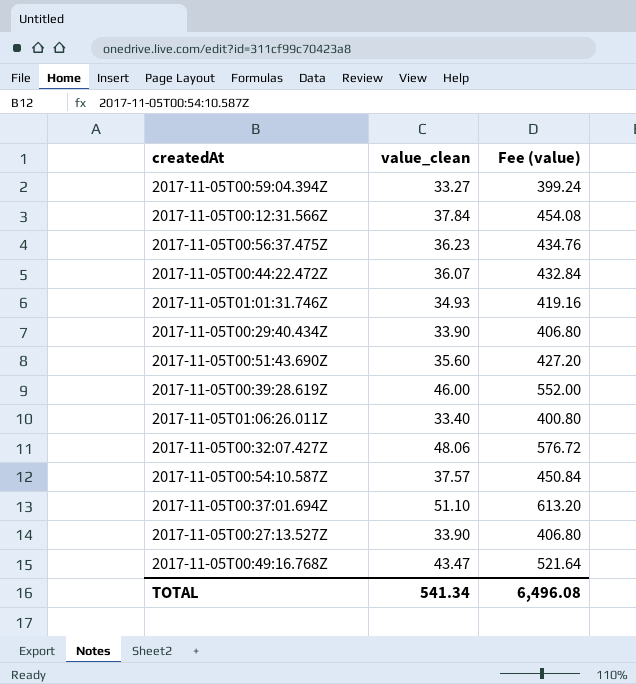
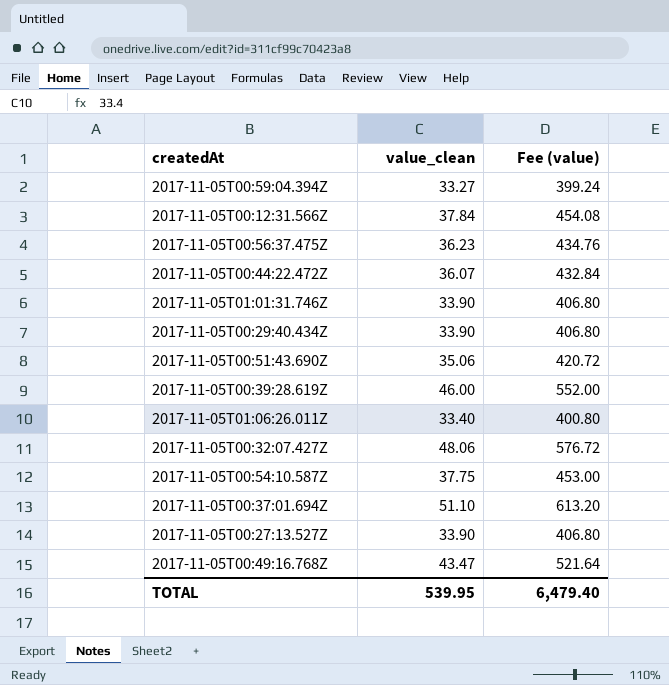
2017-11-05T01:01:31.746Z | value_clean: 34.93 -> 33.90
2017-11-05T01:01:31.746Z | Fee (value): 419.16 -> 406.80
2017-11-05T00:51:43.690Z | value_clean: 35.60 -> 35.06
2017-11-05T00:51:43.690Z | Fee (value): 427.20 -> 420.72
2017-11-05T00:54:10.587Z | value_clean: 37.57 -> 37.75
2017-11-05T00:54:10.587Z | Fee (value): 450.84 -> 453.00
TOTAL | value_clean: 541.34 -> 539.95
TOTAL | Fee (value): 6,496.08 -> 6,479.40

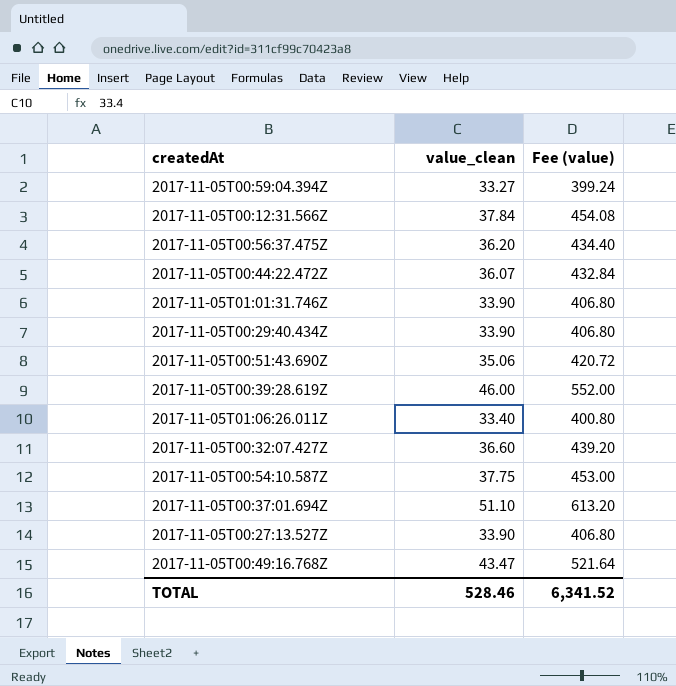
2017-11-05T00:56:37.475Z | value_clean: 36.23 -> 36.20
2017-11-05T00:56:37.475Z | Fee (value): 434.76 -> 434.40
2017-11-05T00:32:07.427Z | value_clean: 48.06 -> 36.60
2017-11-05T00:32:07.427Z | Fee (value): 576.72 -> 439.20
TOTAL | value_clean: 539.95 -> 528.46
TOTAL | Fee (value): 6,479.40 -> 6,341.52

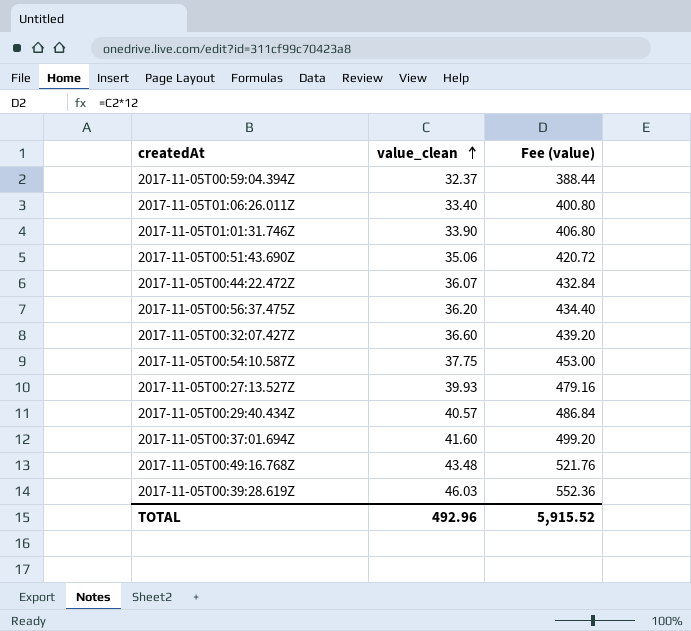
row order: none -> value_clean ascending
row 2017-11-05T00:12:31.566Z: 37.84 | 454.08 -> none
2017-11-05T00:59:04.394Z | value_clean: 33.27 -> 32.37
2017-11-05T00:59:04.394Z | Fee (value): 399.24 -> 388.44
2017-11-05T00:27:13.527Z | value_clean: 33.90 -> 39.93
2017-11-05T00:27:13.527Z | Fee (value): 406.80 -> 479.16
2017-11-05T00:29:40.434Z | value_clean: 33.90 -> 40.57
2017-11-05T00:29:40.434Z | Fee (value): 406.80 -> 486.84
2017-11-05T00:37:01.694Z | value_clean: 51.10 -> 41.60
2017-11-05T00:37:01.694Z | Fee (value): 613.20 -> 499.20
2017-11-05T00:49:16.768Z | value_clean: 43.47 -> 43.48
2017-11-05T00:49:16.768Z | Fee (value): 521.64 -> 521.76
2017-11-05T00:39:28.619Z | value_clean: 46.00 -> 46.03
2017-11-05T00:39:28.619Z | Fee (value): 552.00 -> 552.36
TOTAL | value_clean: 528.46 -> 492.96
TOTAL | Fee (value): 6,341.52 -> 5,915.52

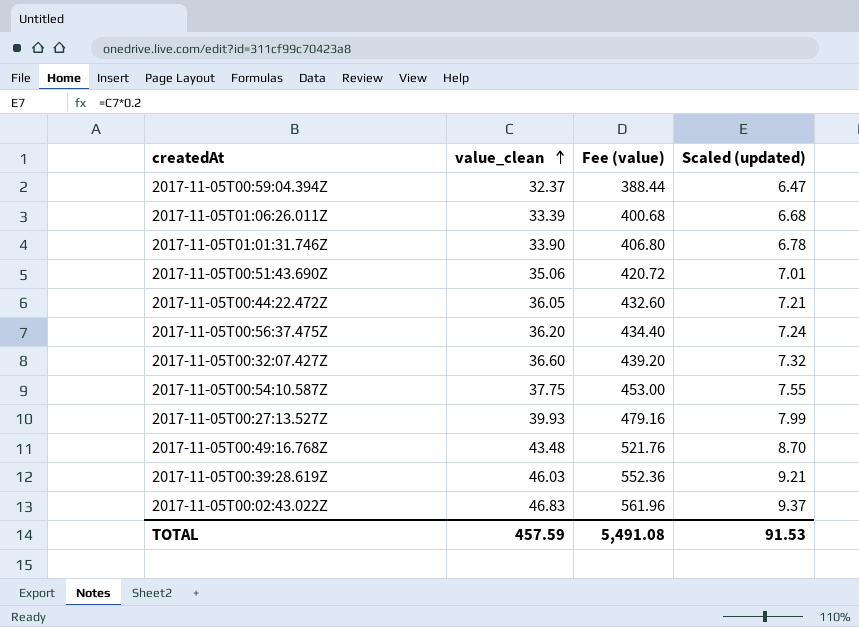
column Scaled (updated) | formula: none -> [value_clean] * 0.2
row 2017-11-05T00:29:40.434Z: 40.57 | 486.84 -> none
row 2017-11-05T00:37:01.694Z: 41.60 | 499.20 -> none
2017-11-05T01:06:26.011Z | value_clean: 33.40 -> 33.39
2017-11-05T01:06:26.011Z | Fee (value): 400.80 -> 400.68
2017-11-05T00:44:22.472Z | value_clean: 36.07 -> 36.05
2017-11-05T00:44:22.472Z | Fee (value): 432.84 -> 432.60
row 2017-11-05T00:02:43.022Z: none -> 46.83 | 561.96 | 9.37
TOTAL | value_clean: 492.96 -> 457.59
TOTAL | Fee (value): 5,915.52 -> 5,491.08

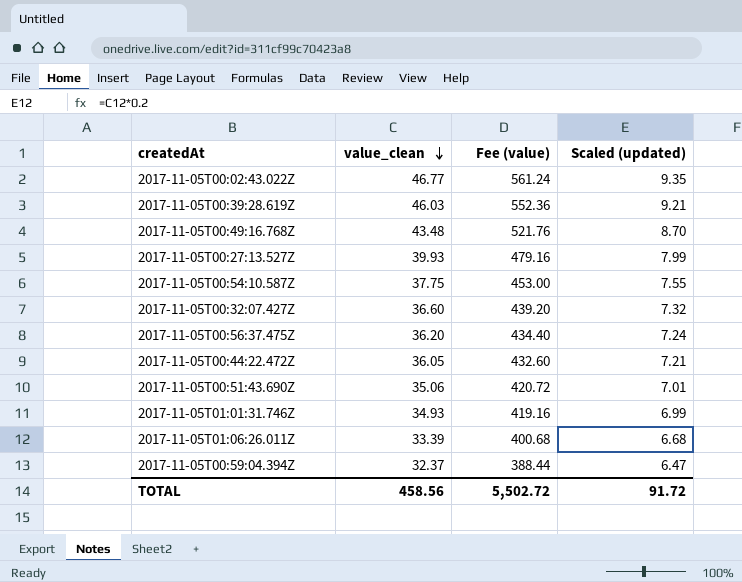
row order: value_clean ascending -> value_clean descending
2017-11-05T00:02:43.022Z | value_clean: 46.83 -> 46.77
2017-11-05T00:02:43.022Z | Fee (value): 561.96 -> 561.24
2017-11-05T00:02:43.022Z | Scaled (updated): 9.37 -> 9.35
2017-11-05T01:01:31.746Z | value_clean: 33.90 -> 34.93
2017-11-05T01:01:31.746Z | Fee (value): 406.80 -> 419.16
2017-11-05T01:01:31.746Z | Scaled (updated): 6.78 -> 6.99
TOTAL | value_clean: 457.59 -> 458.56
TOTAL | Fee (value): 5,491.08 -> 5,502.72
TOTAL | Scaled (updated): 91.53 -> 91.72

